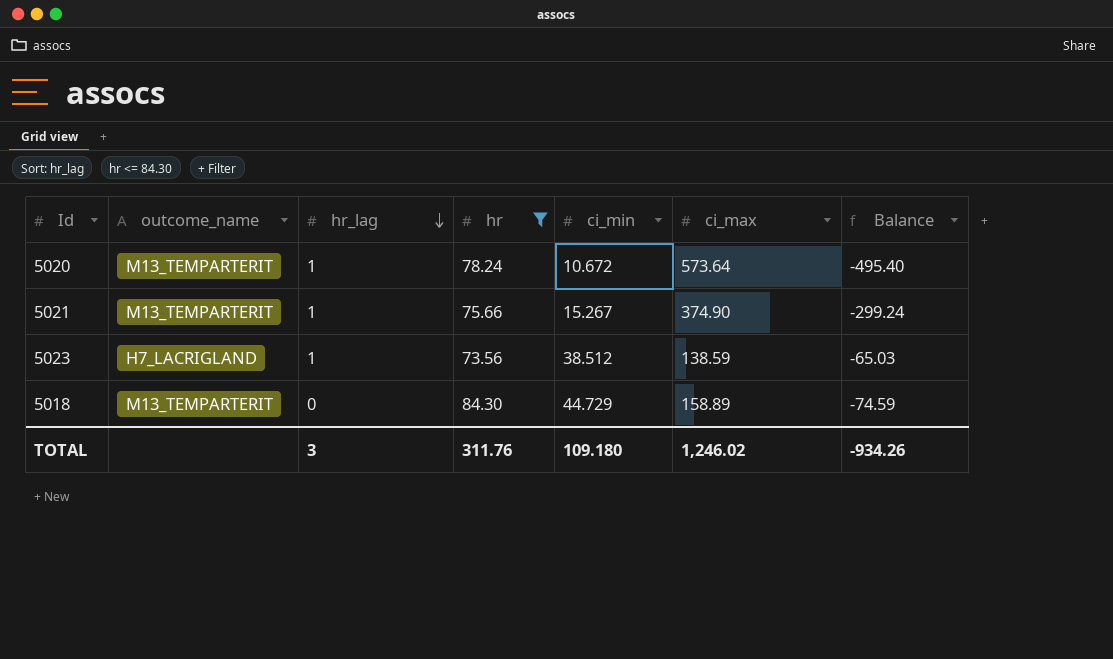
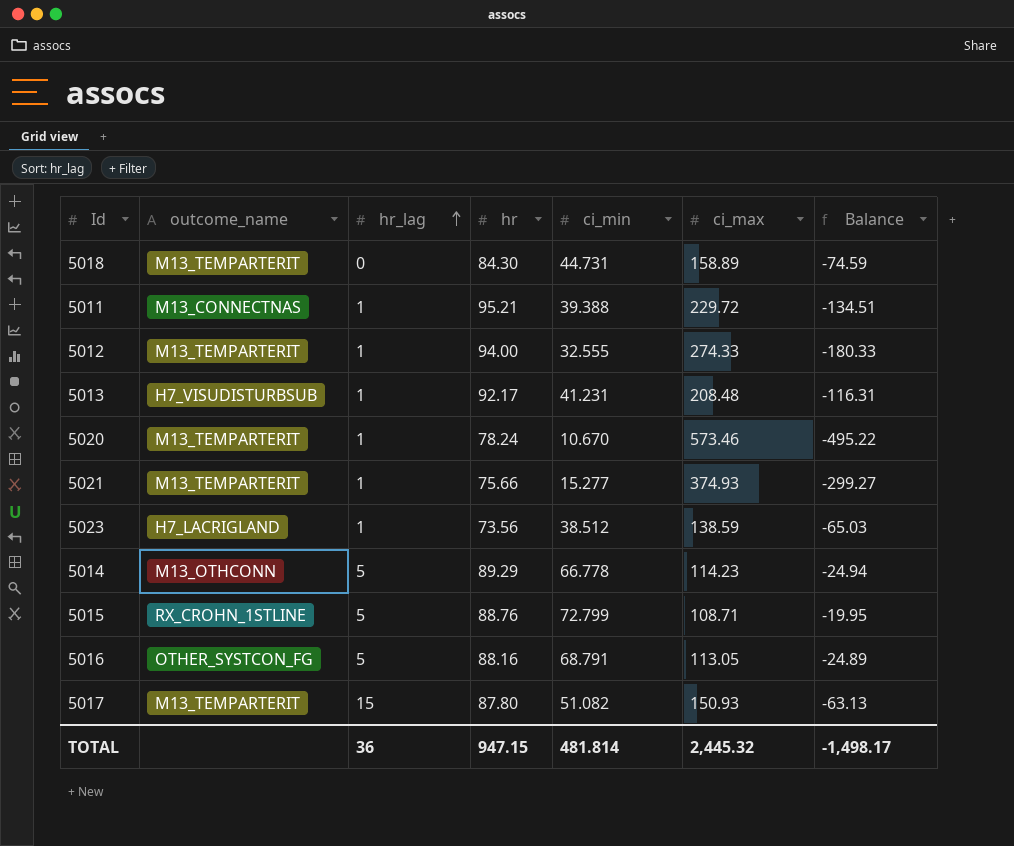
filter: hr <= 84.30 -> none
row order: hr_lag descending -> hr_lag ascending
5018 | ci_min: 44.729 -> 44.731
5020 | ci_min: 10.672 -> 10.670
5020 | ci_max: 573.64 -> 573.46
5020 | Balance: -495.40 -> -495.22
5021 | ci_min: 15.267 -> 15.277
5021 | ci_max: 374.90 -> 374.93
5021 | Balance: -299.24 -> -299.27
TOTAL | hr_lag: 3 -> 36
TOTAL | hr: 311.76 -> 947.15
TOTAL | ci_min: 109.180 -> 481.814
TOTAL | ci_max: 1,246.02 -> 2,445.32
TOTAL | Balance: -934.26 -> -1,498.17

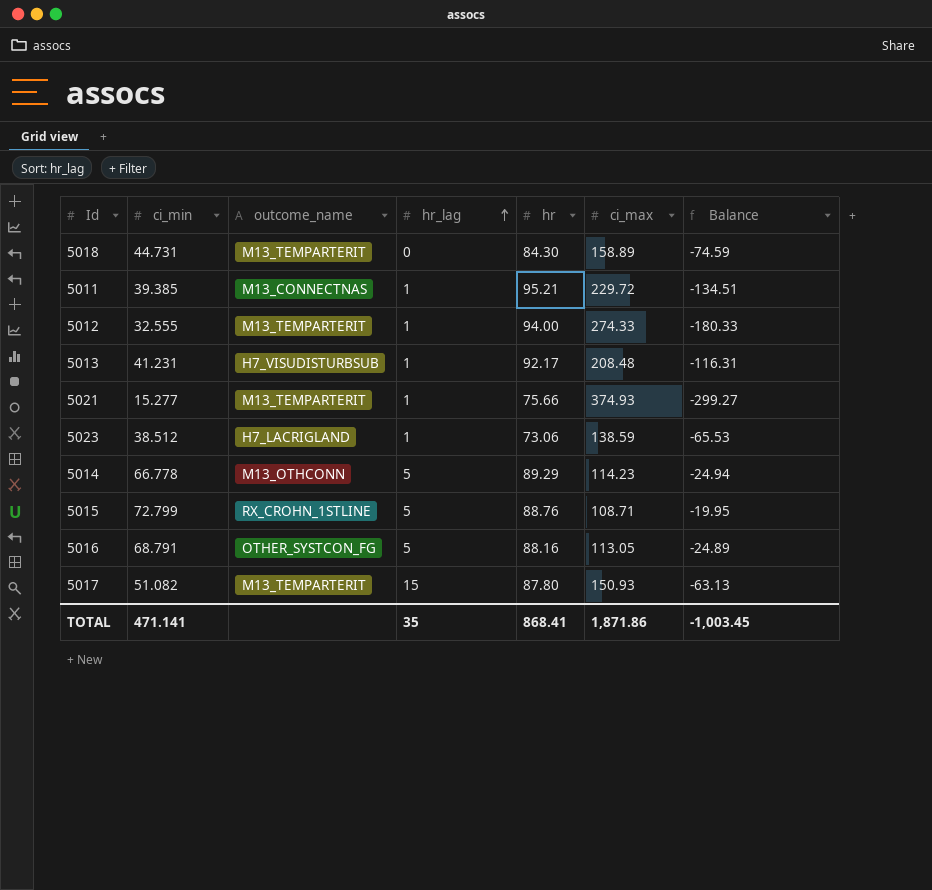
column ci_min | position: 5 -> 2
row 5020: M13_TEMPARTERIT | 1 | 78.24 | 10.670 | 573.46 | -495.22 -> none
5011 | ci_min: 39.388 -> 39.385
5023 | hr: 73.56 -> 73.06
5023 | Balance: -65.03 -> -65.53
TOTAL | ci_min: 481.814 -> 471.141
TOTAL | hr_lag: 36 -> 35
TOTAL | hr: 947.15 -> 868.41
TOTAL | ci_max: 2,445.32 -> 1,871.86
TOTAL | Balance: -1,498.17 -> -1,003.45

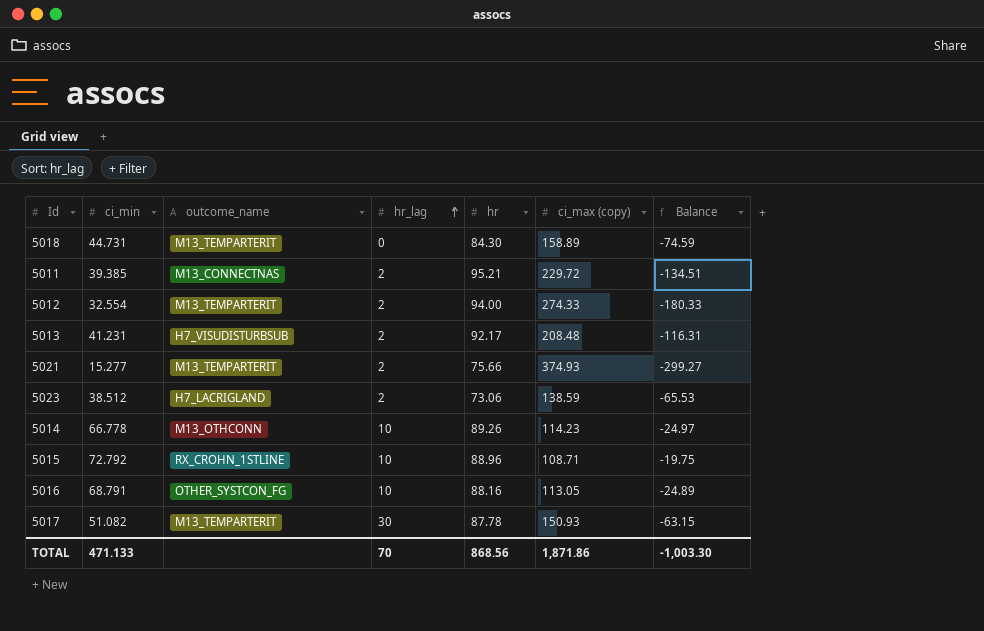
column name: ci_max -> ci_max (copy)
5011 | hr_lag: 1 -> 2
5012 | ci_min: 32.555 -> 32.554
5012 | hr_lag: 1 -> 2
5013 | hr_lag: 1 -> 2
5021 | hr_lag: 1 -> 2
5023 | hr_lag: 1 -> 2
5014 | hr_lag: 5 -> 10
5014 | hr: 89.29 -> 89.26
5014 | Balance: -24.94 -> -24.97
5015 | ci_min: 72.799 -> 72.792
5015 | hr_lag: 5 -> 10
5015 | hr: 88.76 -> 88.96
5015 | Balance: -19.95 -> -19.75
5016 | hr_lag: 5 -> 10
5017 | hr_lag: 15 -> 30
5017 | hr: 87.80 -> 87.78
5017 | Balance: -63.13 -> -63.15
TOTAL | ci_min: 471.141 -> 471.133
TOTAL | hr_lag: 35 -> 70
TOTAL | hr: 868.41 -> 868.56
TOTAL | Balance: -1,003.45 -> -1,003.30

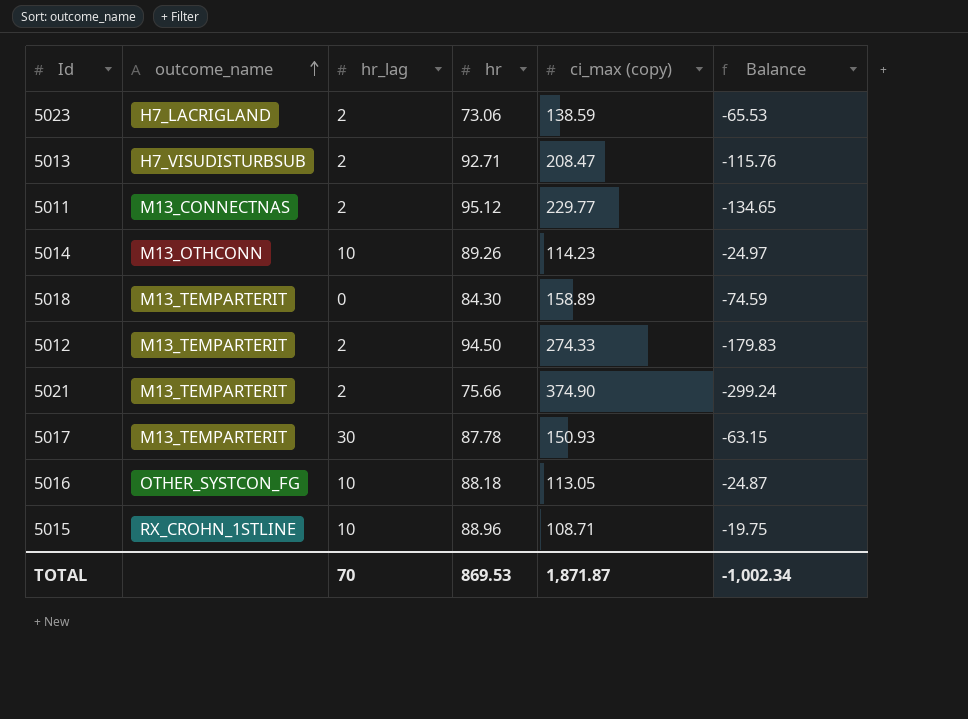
row order: hr_lag ascending -> outcome_name ascending
column ci_min | position: 2 -> none
5013 | hr: 92.17 -> 92.71
5013 | ci_max (copy): 208.48 -> 208.47
5013 | Balance: -116.31 -> -115.76
5011 | hr: 95.21 -> 95.12
5011 | ci_max (copy): 229.72 -> 229.77
5011 | Balance: -134.51 -> -134.65
5012 | hr: 94.00 -> 94.50
5012 | Balance: -180.33 -> -179.83
5021 | ci_max (copy): 374.93 -> 374.90
5021 | Balance: -299.27 -> -299.24
5016 | hr: 88.16 -> 88.18
5016 | Balance: -24.89 -> -24.87
TOTAL | hr: 868.56 -> 869.53
TOTAL | ci_max (copy): 1,871.86 -> 1,871.87
TOTAL | Balance: -1,003.30 -> -1,002.34

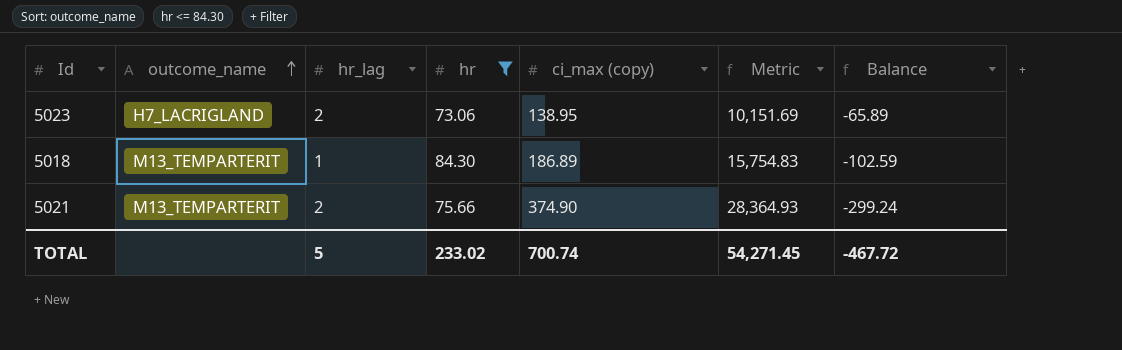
filter: none -> hr <= 84.30
column Metric | formula: none -> [hr] * [ci_max (copy)]
5023 | ci_max (copy): 138.59 -> 138.95
5023 | Balance: -65.53 -> -65.89
5018 | hr_lag: 0 -> 1
5018 | ci_max (copy): 158.89 -> 186.89
5018 | Balance: -74.59 -> -102.59
TOTAL | hr_lag: 70 -> 5
TOTAL | hr: 869.53 -> 233.02
TOTAL | ci_max (copy): 1,871.87 -> 700.74
TOTAL | Balance: -1,002.34 -> -467.72

